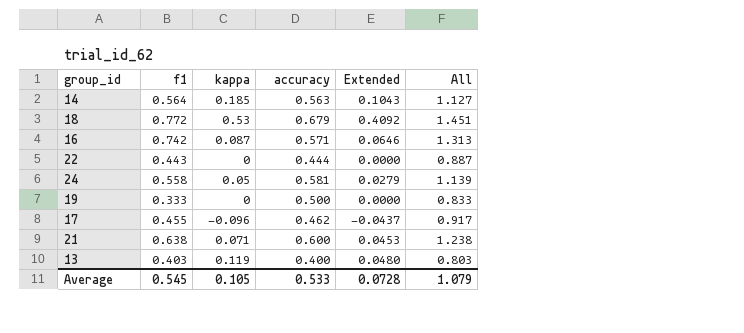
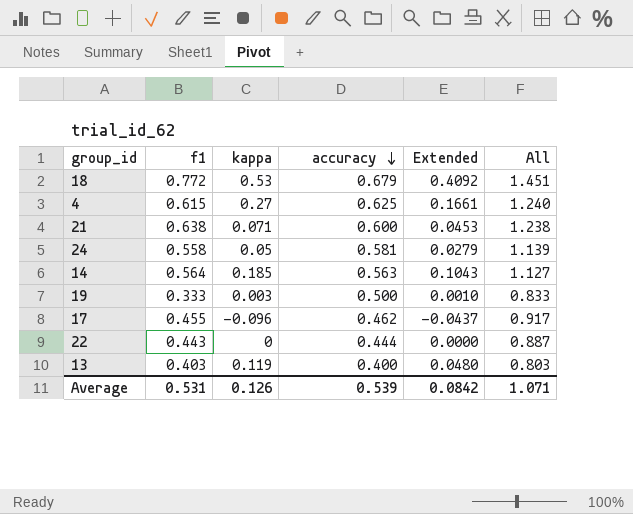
row order: none -> accuracy descending
row 16: 0.742 | 0.087 | 0.571 | 0.0646 | 1.313 -> none
row 4: none -> 0.615 | 0.27 | 0.625 | 0.1661 | 1.240
19 | kappa: 0 -> 0.003
19 | Extended: 0.0000 -> 0.0010
Average | f1: 0.545 -> 0.531
Average | kappa: 0.105 -> 0.126
Average | accuracy: 0.533 -> 0.539
Average | Extended: 0.0728 -> 0.0842
Average | All: 1.079 -> 1.071

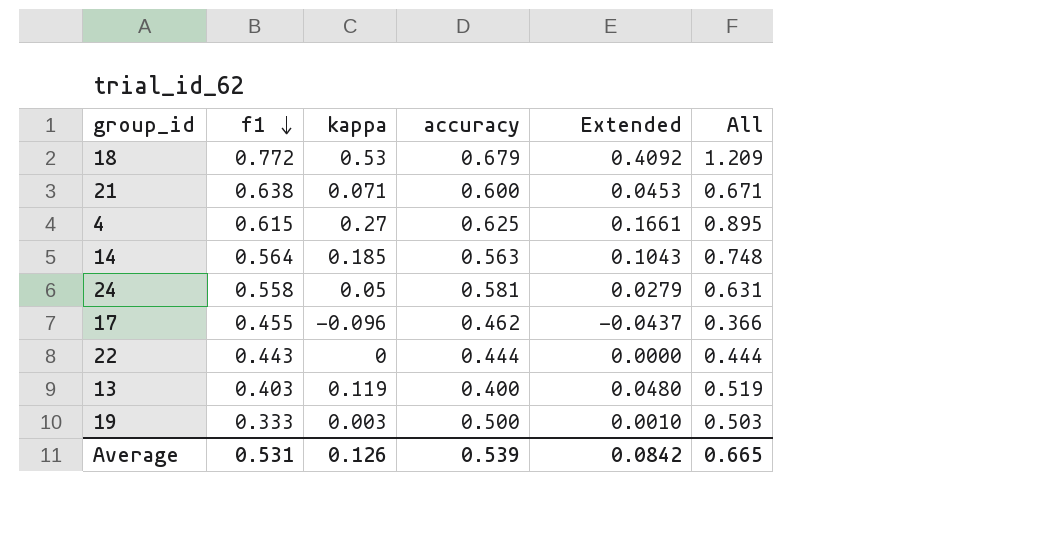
row order: accuracy descending -> f1 descending
column All | formula: [f1] + [accuracy] -> [kappa] + [accuracy]
Average | All: 1.071 -> 0.665

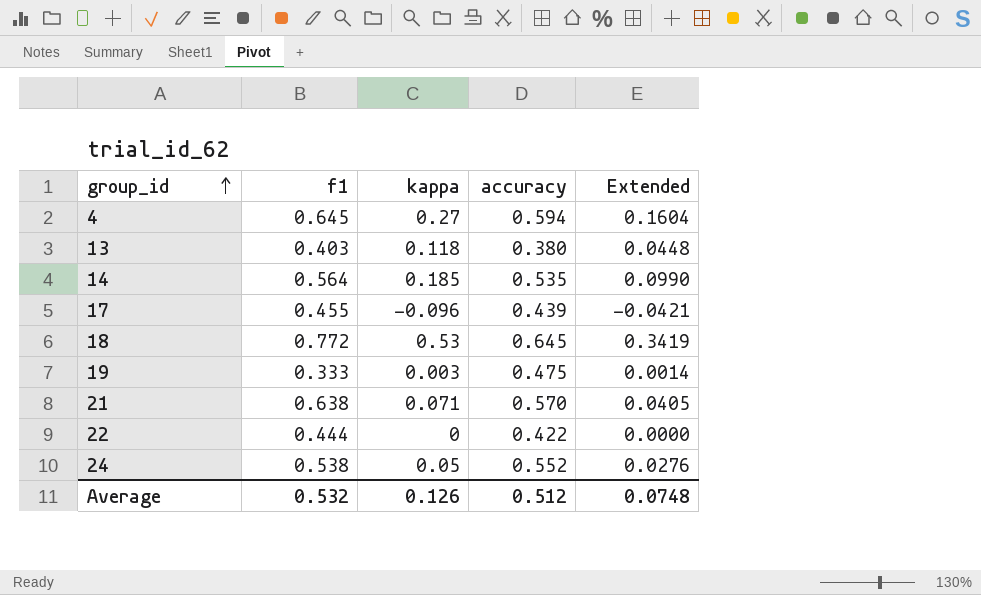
row order: f1 descending -> group_id ascending
column All | formula: [kappa] + [accuracy] -> none
column Extended | formula: [f1] * [kappa] -> [kappa] * [accuracy]
4 | f1: 0.615 -> 0.645
4 | accuracy: 0.625 -> 0.594
13 | kappa: 0.119 -> 0.118
13 | accuracy: 0.400 -> 0.380
14 | accuracy: 0.563 -> 0.535
17 | accuracy: 0.462 -> 0.439
18 | accuracy: 0.679 -> 0.645
19 | accuracy: 0.500 -> 0.475
21 | accuracy: 0.600 -> 0.570
22 | f1: 0.443 -> 0.444
22 | accuracy: 0.444 -> 0.422
24 | f1: 0.558 -> 0.538
24 | accuracy: 0.581 -> 0.552
Average | f1: 0.531 -> 0.532
Average | accuracy: 0.539 -> 0.512
Average | Extended: 0.0842 -> 0.0748

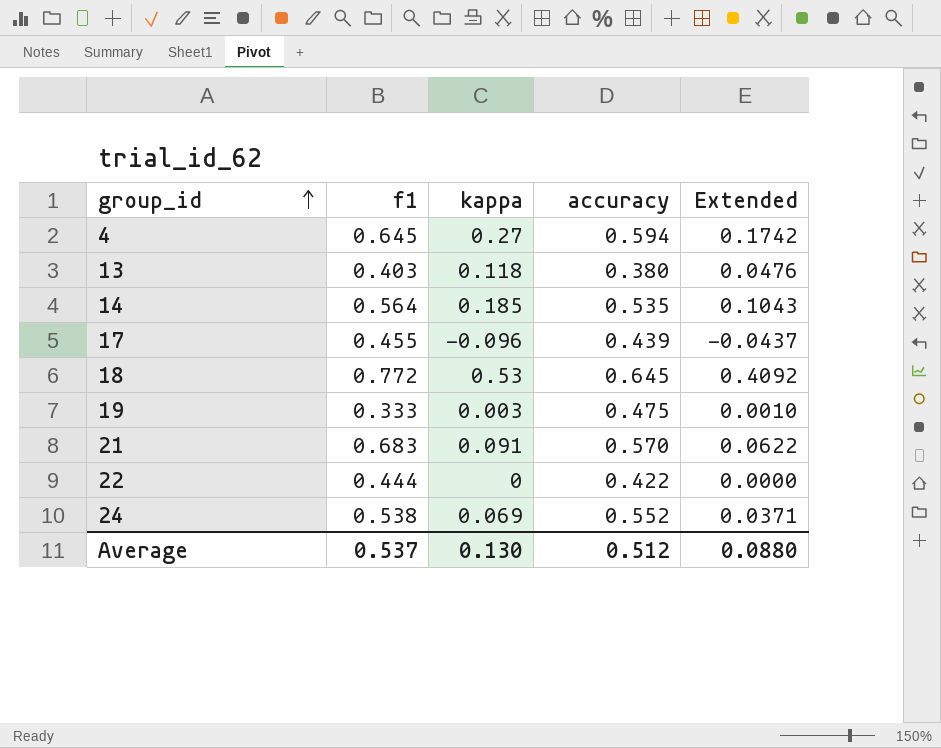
column Extended | formula: [kappa] * [accuracy] -> [f1] * [kappa]
21 | f1: 0.638 -> 0.683
21 | kappa: 0.071 -> 0.091
24 | kappa: 0.05 -> 0.069
Average | f1: 0.532 -> 0.537
Average | kappa: 0.126 -> 0.130
Average | Extended: 0.0748 -> 0.0880

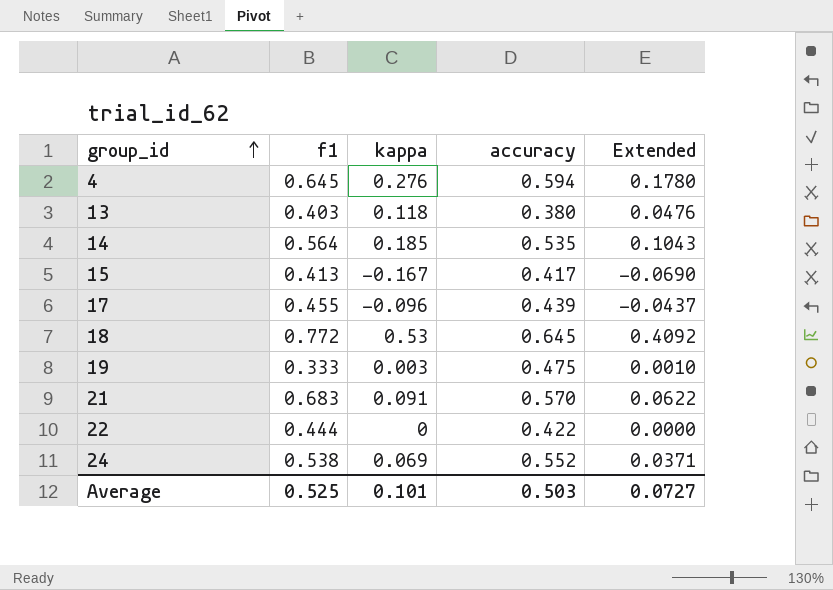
4 | kappa: 0.27 -> 0.276
4 | Extended: 0.1742 -> 0.1780
row 15: none -> 0.413 | -0.167 | 0.417 | -0.0690
Average | f1: 0.537 -> 0.525
Average | kappa: 0.130 -> 0.101
Average | accuracy: 0.512 -> 0.503
Average | Extended: 0.0880 -> 0.0727

